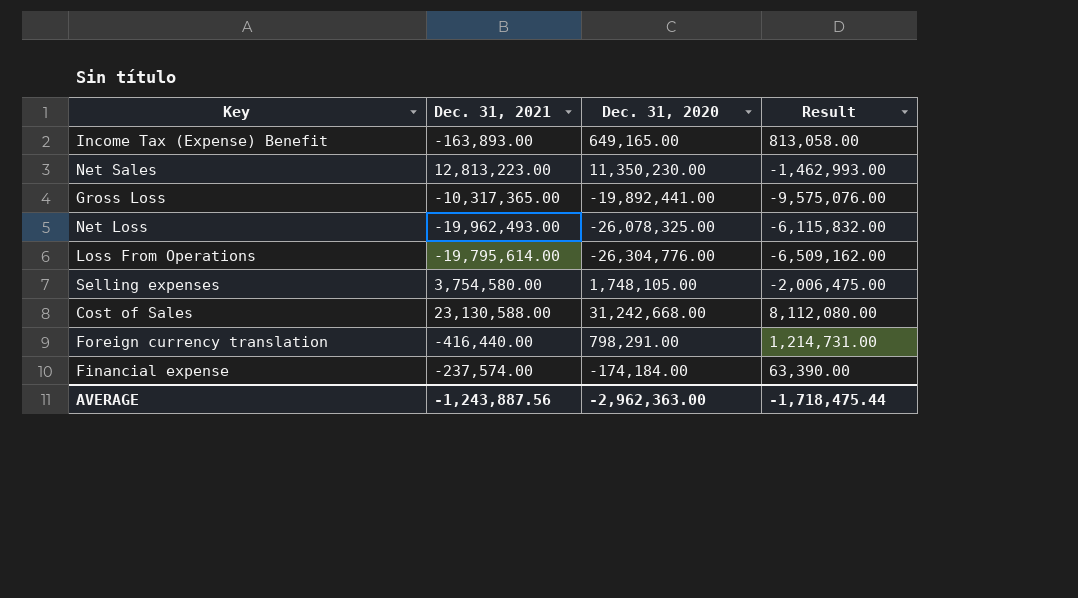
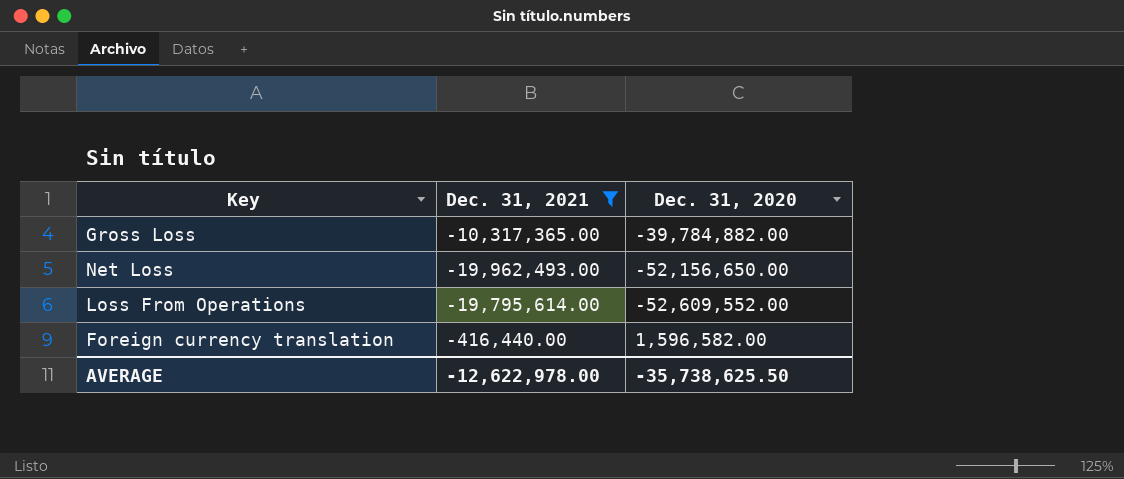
filter: none -> Dec. 31, 2021 <= -416,440.00
column Result | formula: [Dec. 31, 2020] - [Dec. 31, 2021] -> none
Gross Loss | Dec. 31, 2020: -19,892,441.00 -> -39,784,882.00
Net Loss | Dec. 31, 2020: -26,078,325.00 -> -52,156,650.00
Loss From Operations | Dec. 31, 2020: -26,304,776.00 -> -52,609,552.00
Foreign currency translation | Dec. 31, 2020: 798,291.00 -> 1,596,582.00
AVERAGE | Dec. 31, 2021: -1,243,887.56 -> -12,622,978.00
AVERAGE | Dec. 31, 2020: -2,962,363.00 -> -35,738,625.50

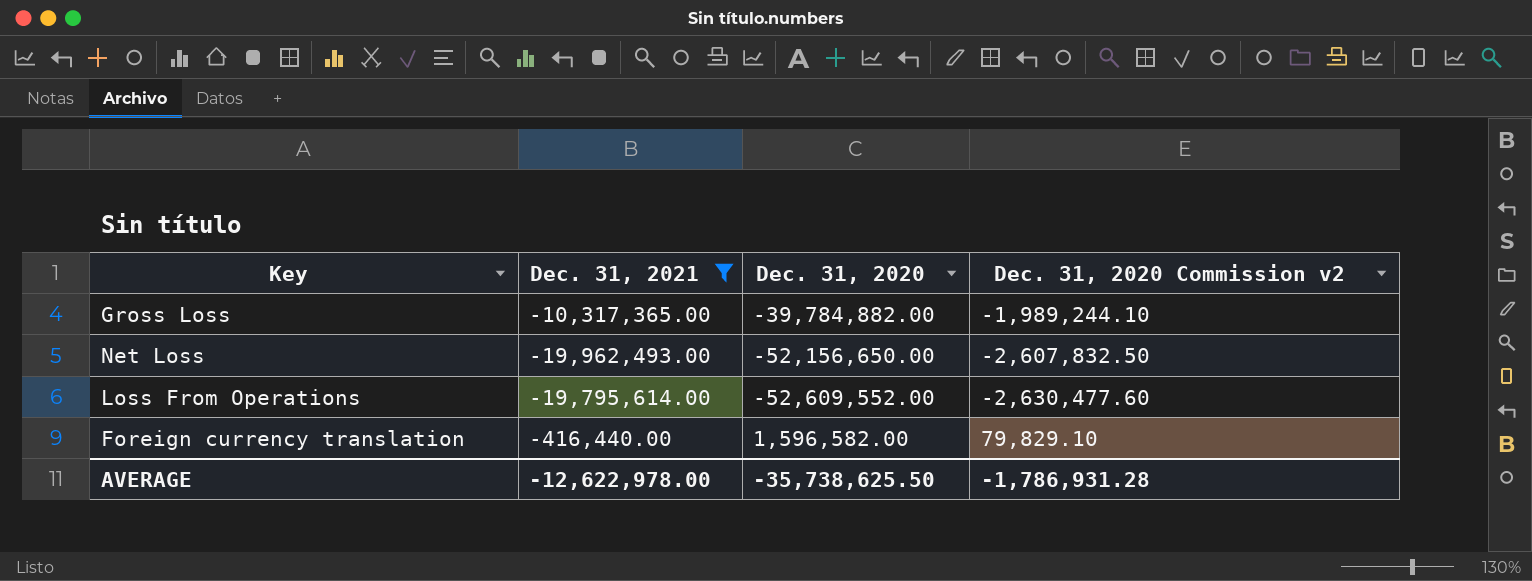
column Dec. 31, 2020 Commission v2 | formula: none -> [Dec. 31, 2020] * 0.05

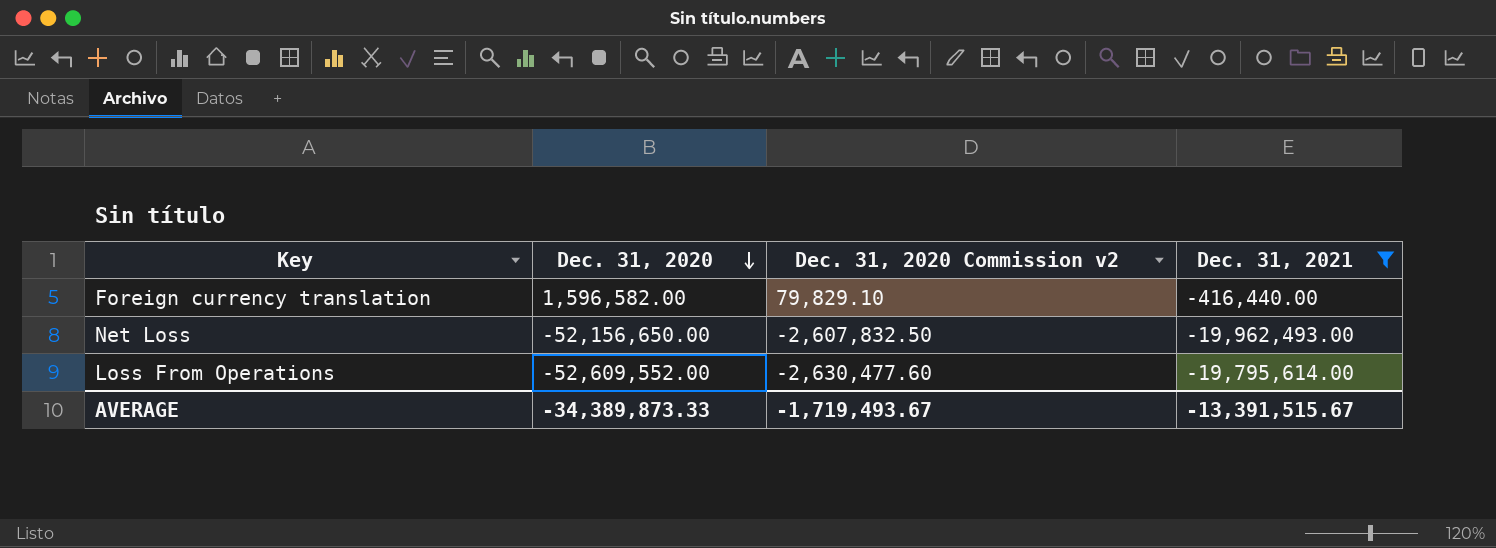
row order: none -> Dec. 31, 2020 descending
column Dec. 31, 2021 | position: 2 -> 4
row Gross Loss: -10,317,365.00 | -39,784,882.00 | -1,989,244.10 -> none
AVERAGE | Dec. 31, 2020: -35,738,625.50 -> -34,389,873.33
AVERAGE | Dec. 31, 2020 Commission v2: -1,786,931.28 -> -1,719,493.67
AVERAGE | Dec. 31, 2021: -12,622,978.00 -> -13,391,515.67

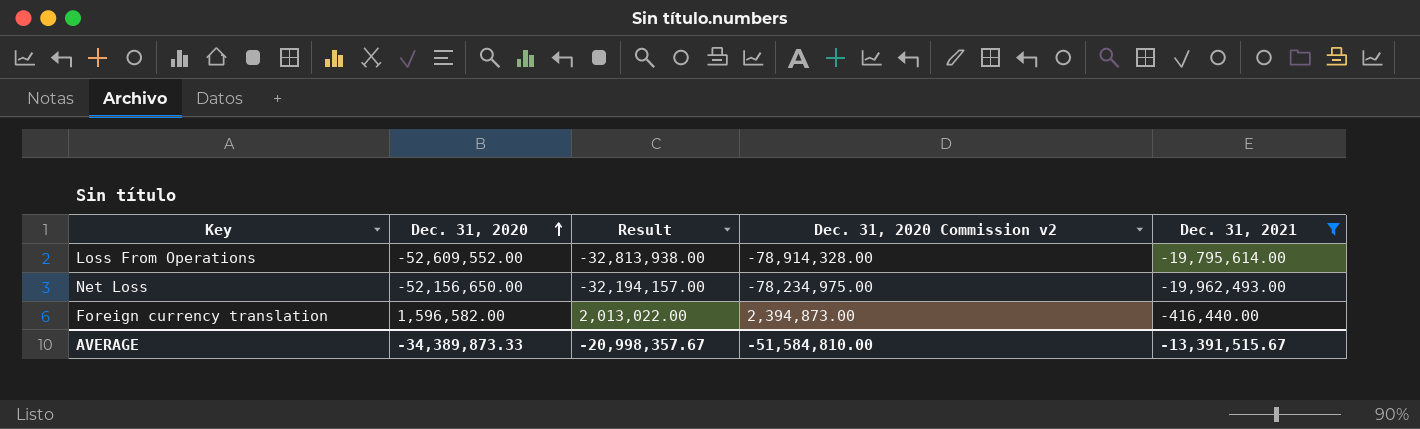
row order: Dec. 31, 2020 descending -> Dec. 31, 2020 ascending
column Result | formula: none -> [Dec. 31, 2020] - [Dec. 31, 2021]
column Dec. 31, 2020 Commission v2 | formula: [Dec. 31, 2020] * 0.05 -> [Dec. 31, 2020] * 1.5
AVERAGE | Dec. 31, 2020 Commission v2: -1,719,493.67 -> -51,584,810.00

